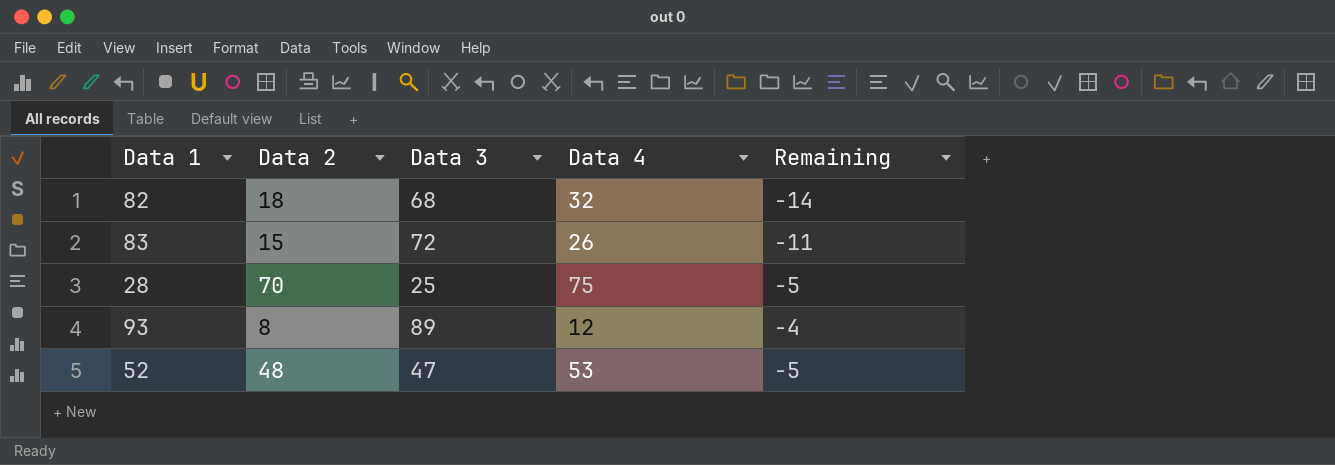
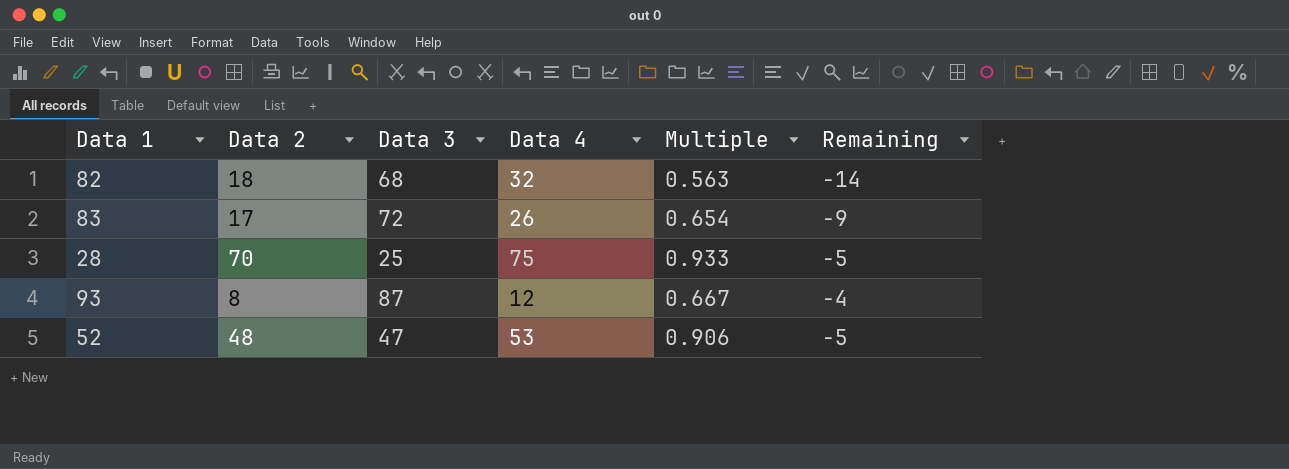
column Multiple | formula: none -> [Data 2] / [Data 4]
83 | Data 2: 15 -> 17
83 | Remaining: -11 -> -9
93 | Data 3: 89 -> 87

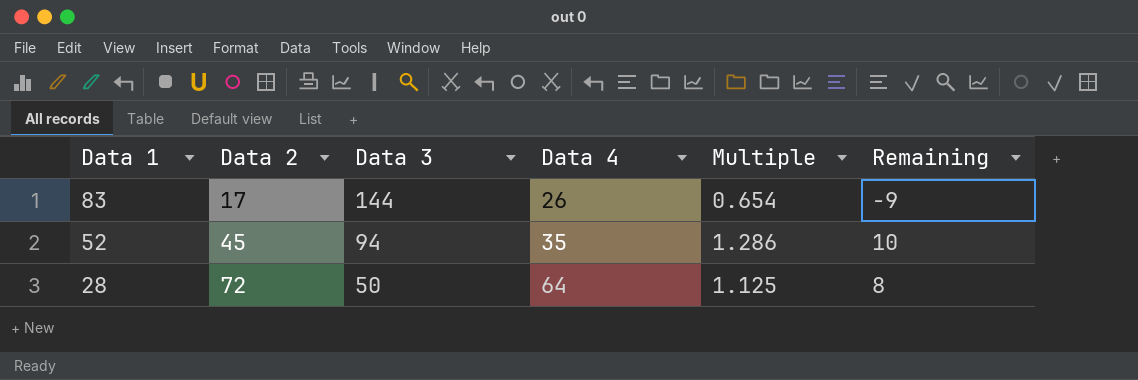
row order: none -> Data 1 descending
row 82: 18 | 68 | 32 | 0.563 | -14 -> none
row 93: 8 | 87 | 12 | 0.667 | -4 -> none
83 | Data 3: 72 -> 144
52 | Data 2: 48 -> 45
52 | Data 3: 47 -> 94
52 | Data 4: 53 -> 35
52 | Multiple: 0.906 -> 1.286
52 | Remaining: -5 -> 10
28 | Data 2: 70 -> 72
28 | Data 3: 25 -> 50
28 | Data 4: 75 -> 64
28 | Multiple: 0.933 -> 1.125
28 | Remaining: -5 -> 8

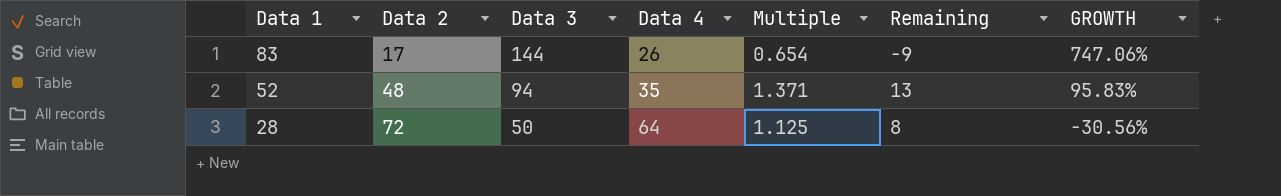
column GROWTH | formula: none -> ([Data 3] - [Data 2]) / [Data 2]
52 | Data 2: 45 -> 48
52 | Multiple: 1.286 -> 1.371
52 | Remaining: 10 -> 13

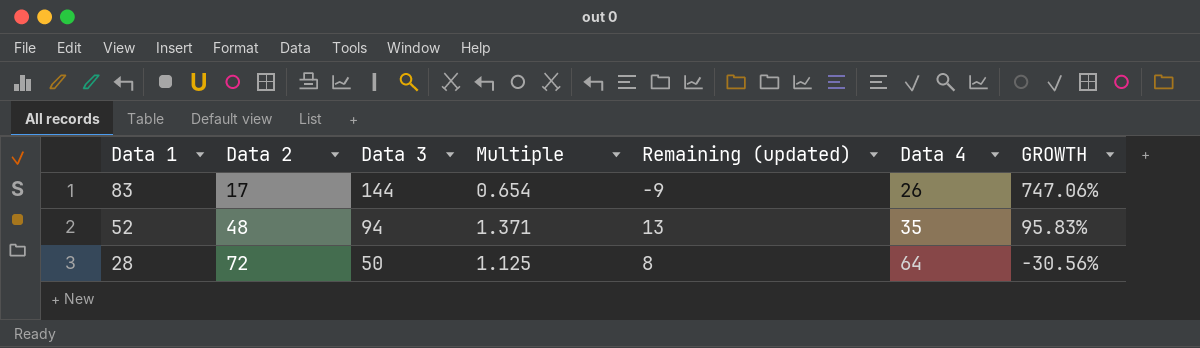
column name: Remaining -> Remaining (updated)
column Data 4 | position: 4 -> 6

